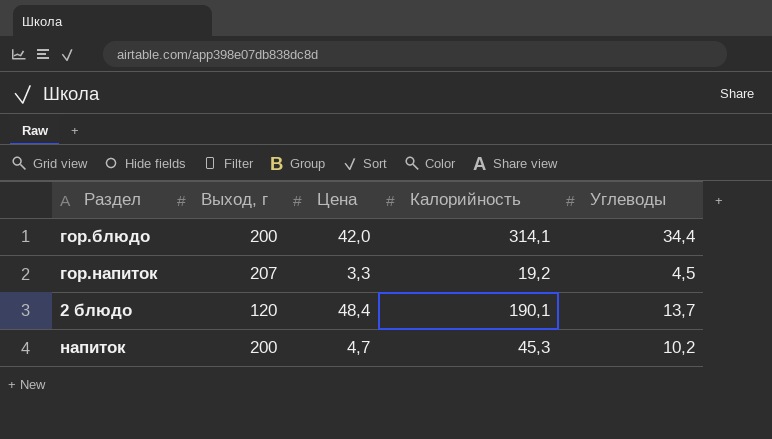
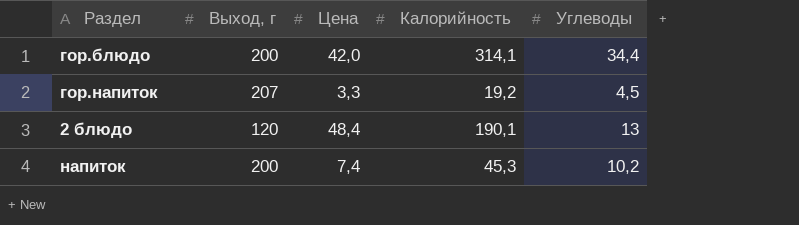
2 блюдо | Углеводы: 13,7 -> 13
напиток | Цена: 4,7 -> 7,4

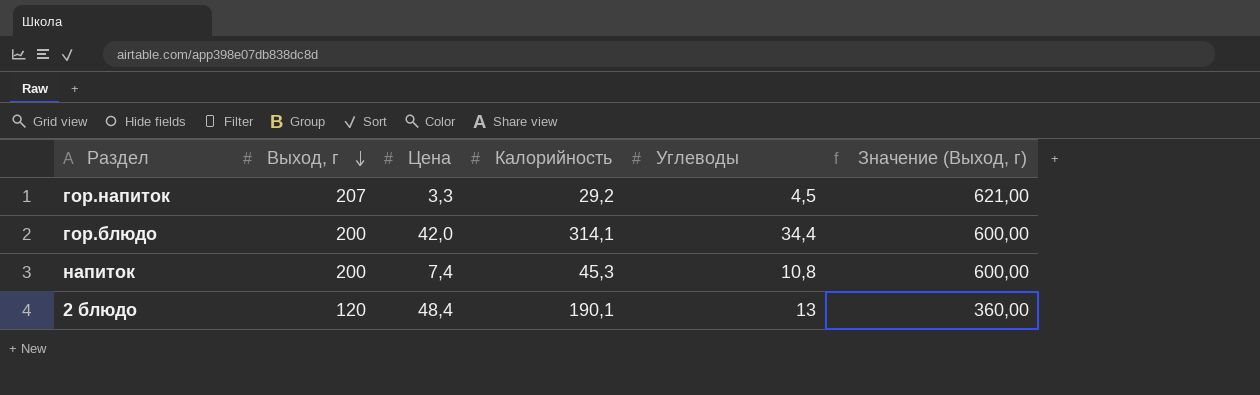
row order: none -> Выход, г descending
column Значение (Выход, г) | formula: none -> [Выход, г] * 3
гор.напиток | Калорийность: 19,2 -> 29,2
напиток | Углеводы: 10,2 -> 10,8

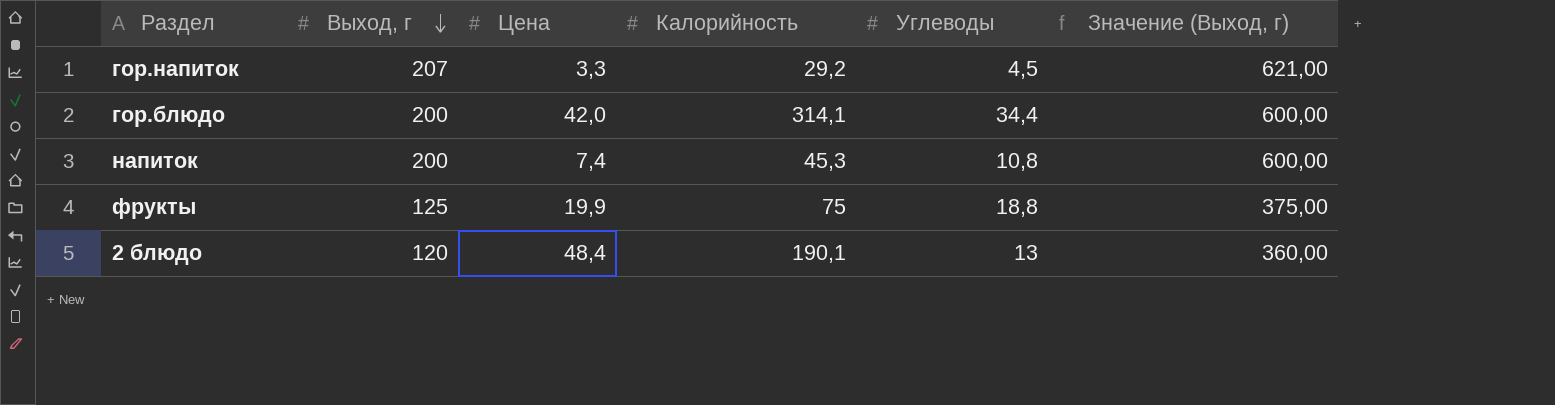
row фрукты: none -> 125 | 19,9 | 75 | 18,8 | 375,00

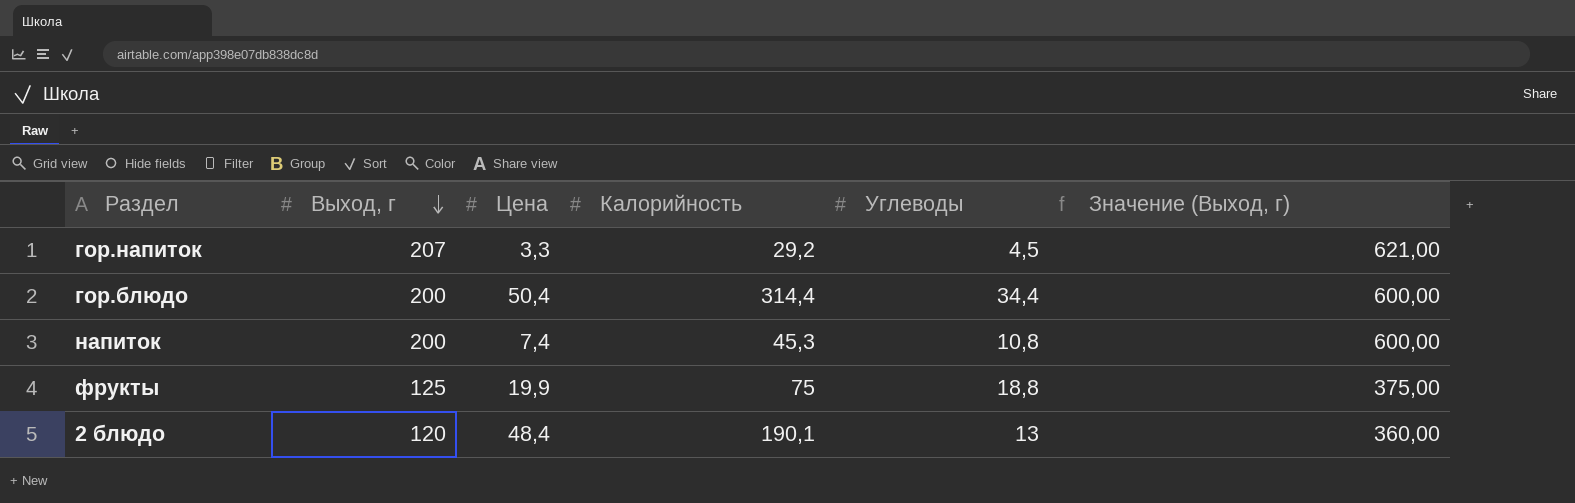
гор.блюдо | Цена: 42,0 -> 50,4
гор.блюдо | Калорийность: 314,1 -> 314,4

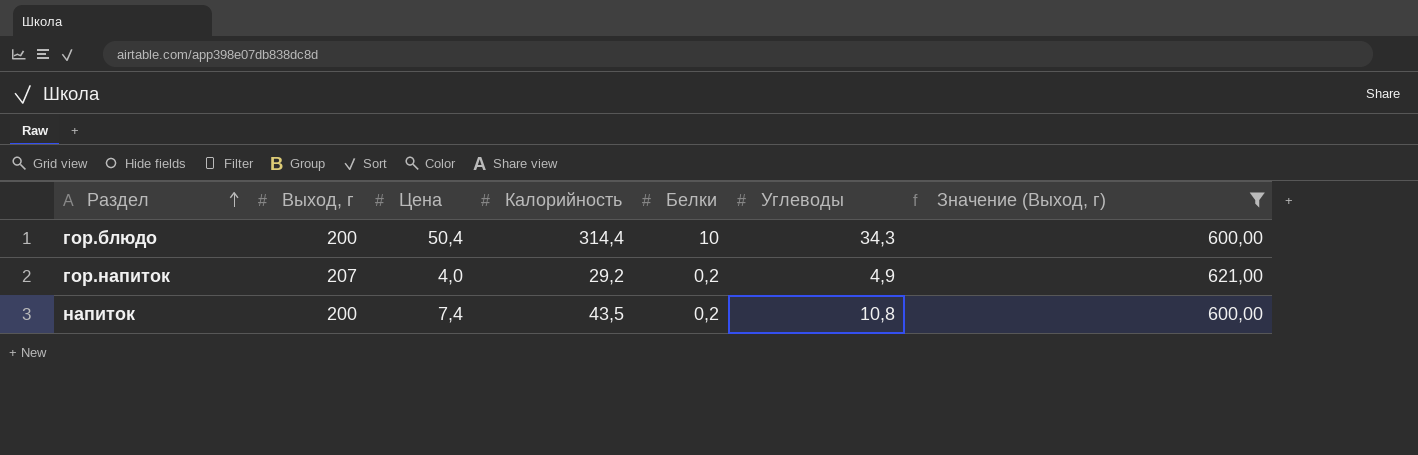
filter: none -> Значение (Выход, г) >= 600,00
row order: Выход, г descending -> Раздел ascending
column Белки | position: none -> 5
гор.блюдо | Углеводы: 34,4 -> 34,3
гор.напиток | Цена: 3,3 -> 4,0
гор.напиток | Углеводы: 4,5 -> 4,9
напиток | Калорийность: 45,3 -> 43,5

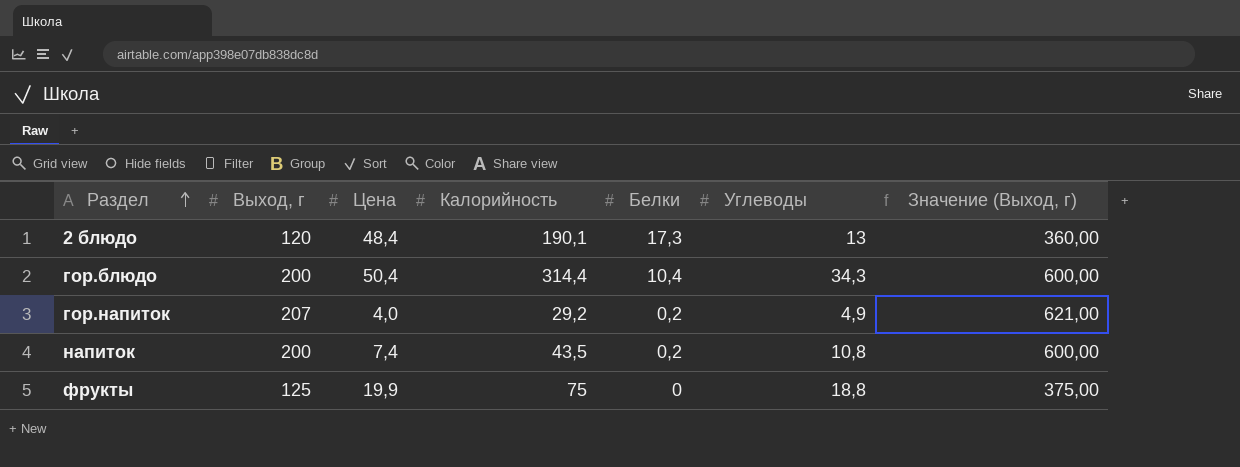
filter: Значение (Выход, г) >= 600,00 -> none
гор.блюдо | Белки: 10 -> 10,4

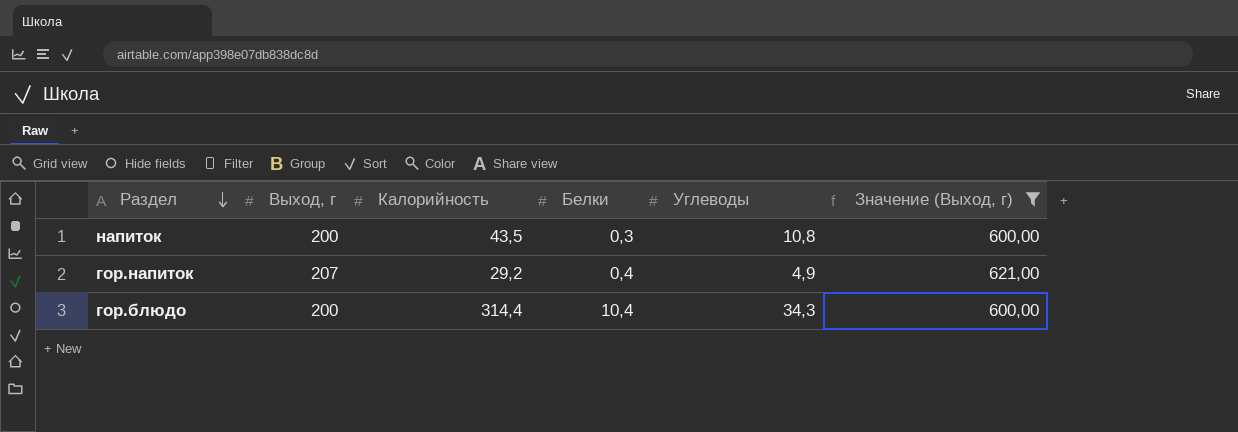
filter: none -> Значение (Выход, г) >= 600,00
row order: Раздел ascending -> Раздел descending
column Цена | position: 3 -> none
напиток | Белки: 0,2 -> 0,3
гор.напиток | Белки: 0,2 -> 0,4

